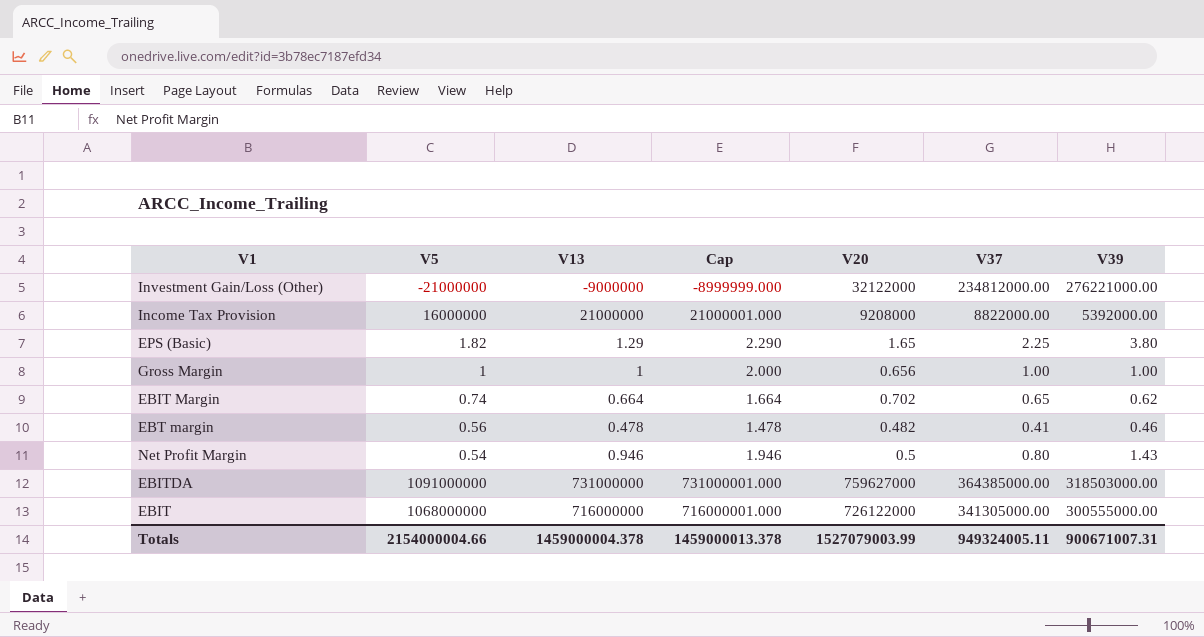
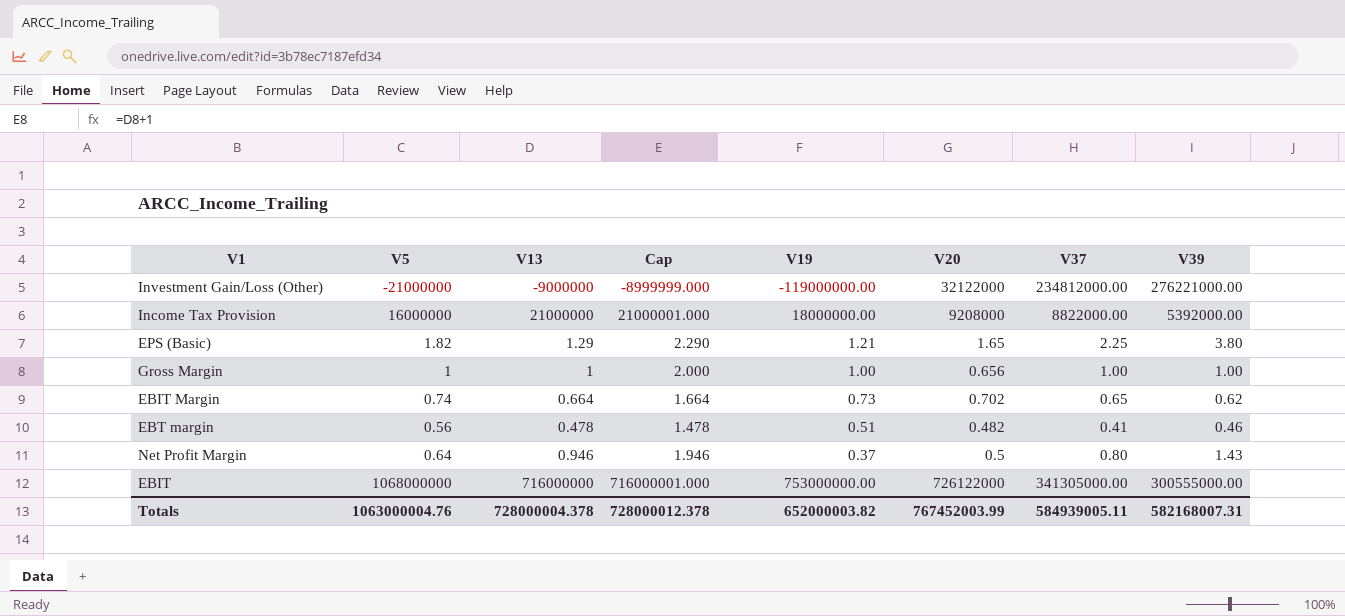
column V19 | position: none -> 5
row EBITDA: 1091000000 | 731000000 | 731000001.000 | 759627000 | 364385000.00 | 318503000.00 -> none
Net Profit Margin | V5: 0.54 -> 0.64
Totals | V5: 2154000004.66 -> 1063000004.76
Totals | V13: 1459000004.378 -> 728000004.378
Totals | Cap: 1459000013.378 -> 728000012.378
Totals | V20: 1527079003.99 -> 767452003.99
Totals | V37: 949324005.11 -> 584939005.11
Totals | V39: 900671007.31 -> 582168007.31

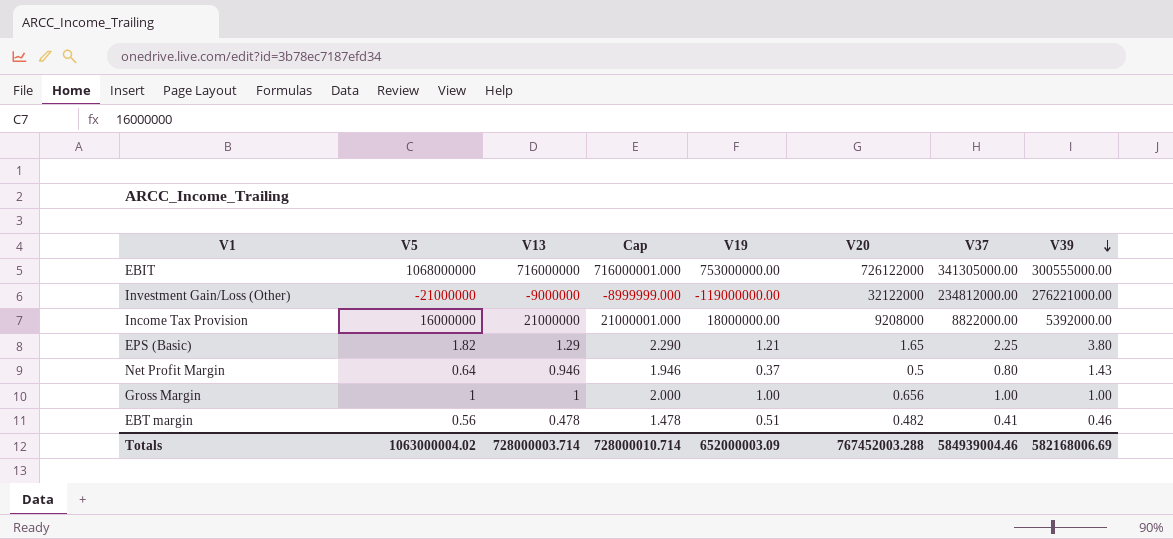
row order: none -> V39 descending
row EBIT Margin: 0.74 | 0.664 | 1.664 | 0.73 | 0.702 | 0.65 | 0.62 -> none
Totals | V5: 1063000004.76 -> 1063000004.02
Totals | V13: 728000004.378 -> 728000003.714
Totals | Cap: 728000012.378 -> 728000010.714
Totals | V19: 652000003.82 -> 652000003.09
Totals | V20: 767452003.99 -> 767452003.288
Totals | V37: 584939005.11 -> 584939004.46
Totals | V39: 582168007.31 -> 582168006.69

